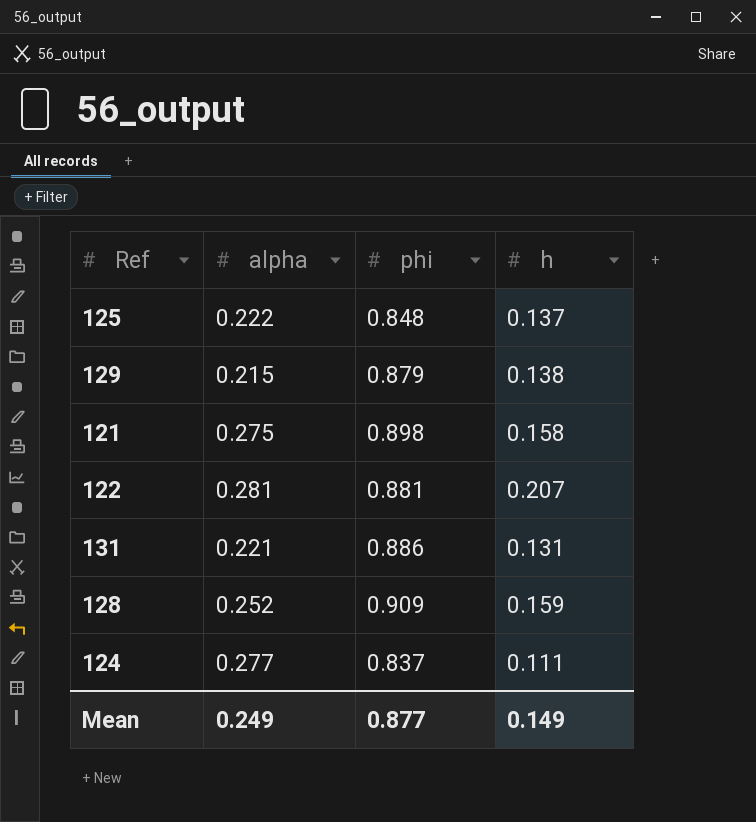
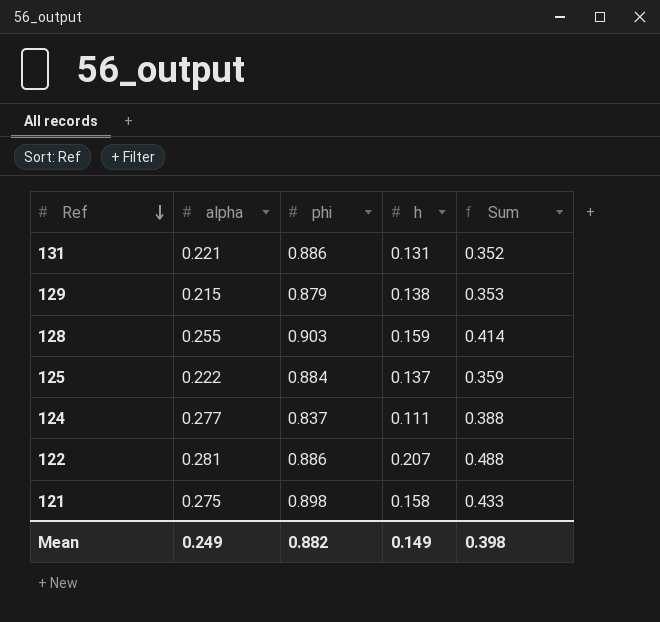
row order: none -> Ref descending
column Sum | formula: none -> [alpha] + [h]
128 | alpha: 0.252 -> 0.255
128 | phi: 0.909 -> 0.903
125 | phi: 0.848 -> 0.884
122 | phi: 0.881 -> 0.886
Mean | phi: 0.877 -> 0.882

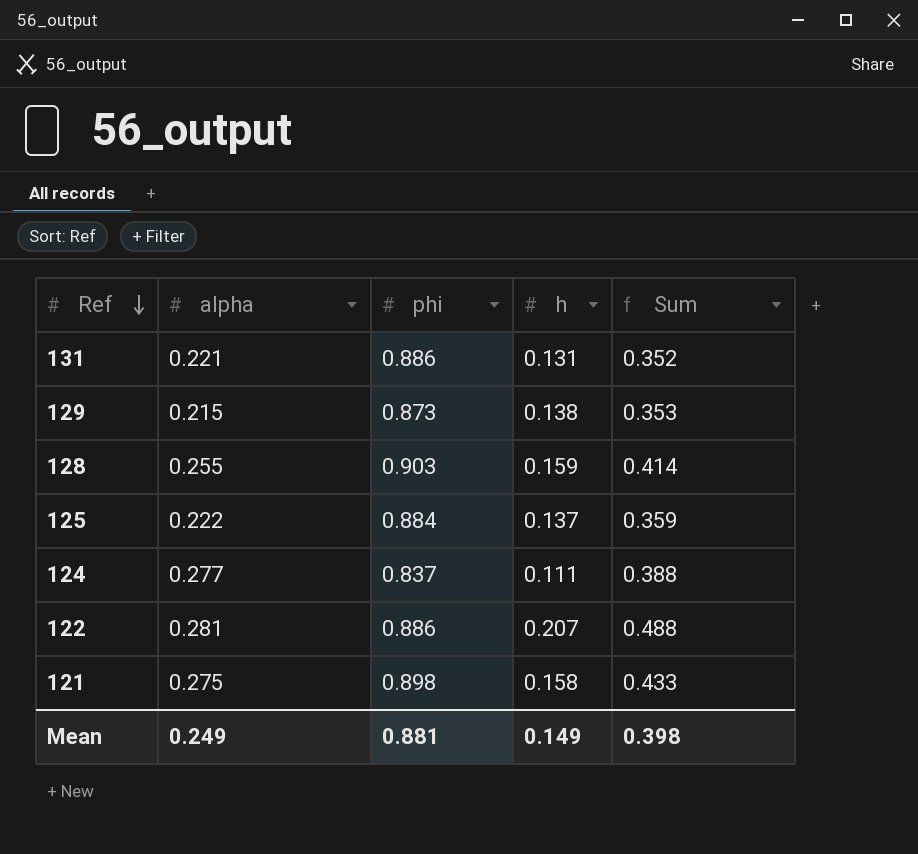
129 | phi: 0.879 -> 0.873
Mean | phi: 0.882 -> 0.881

